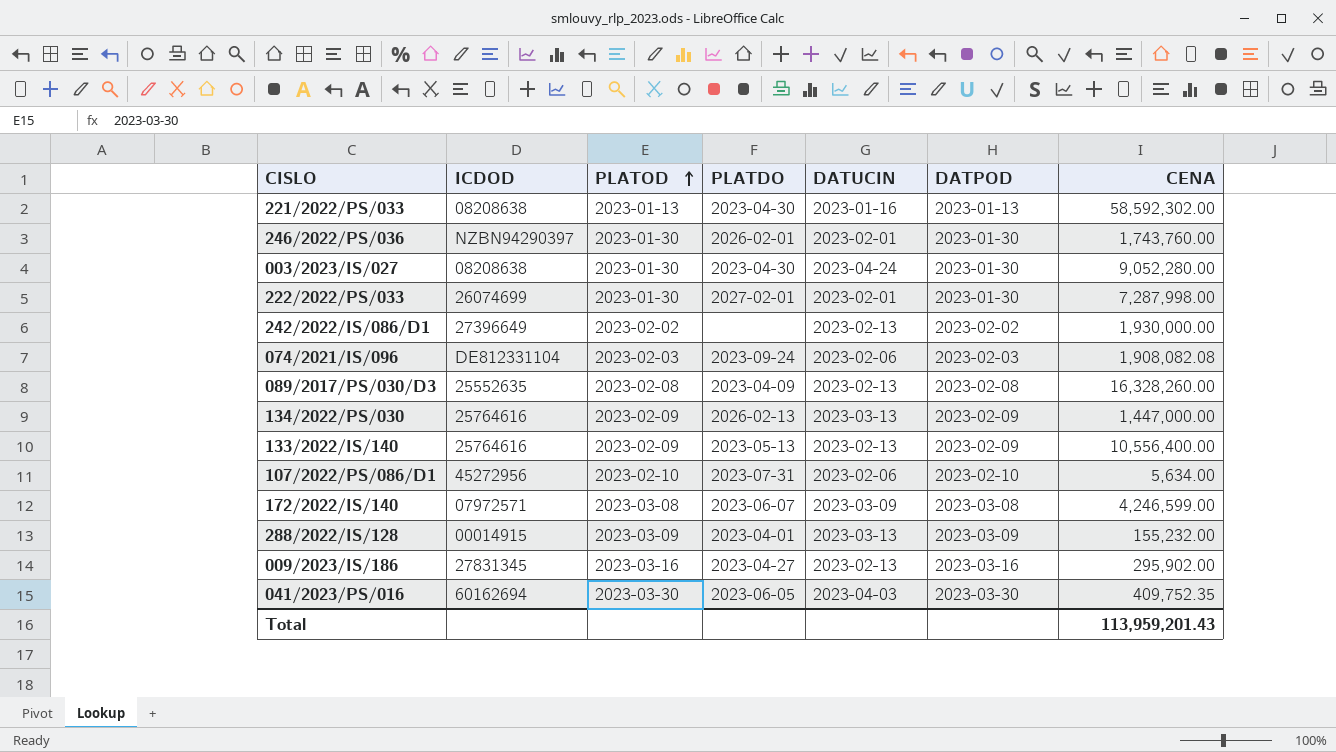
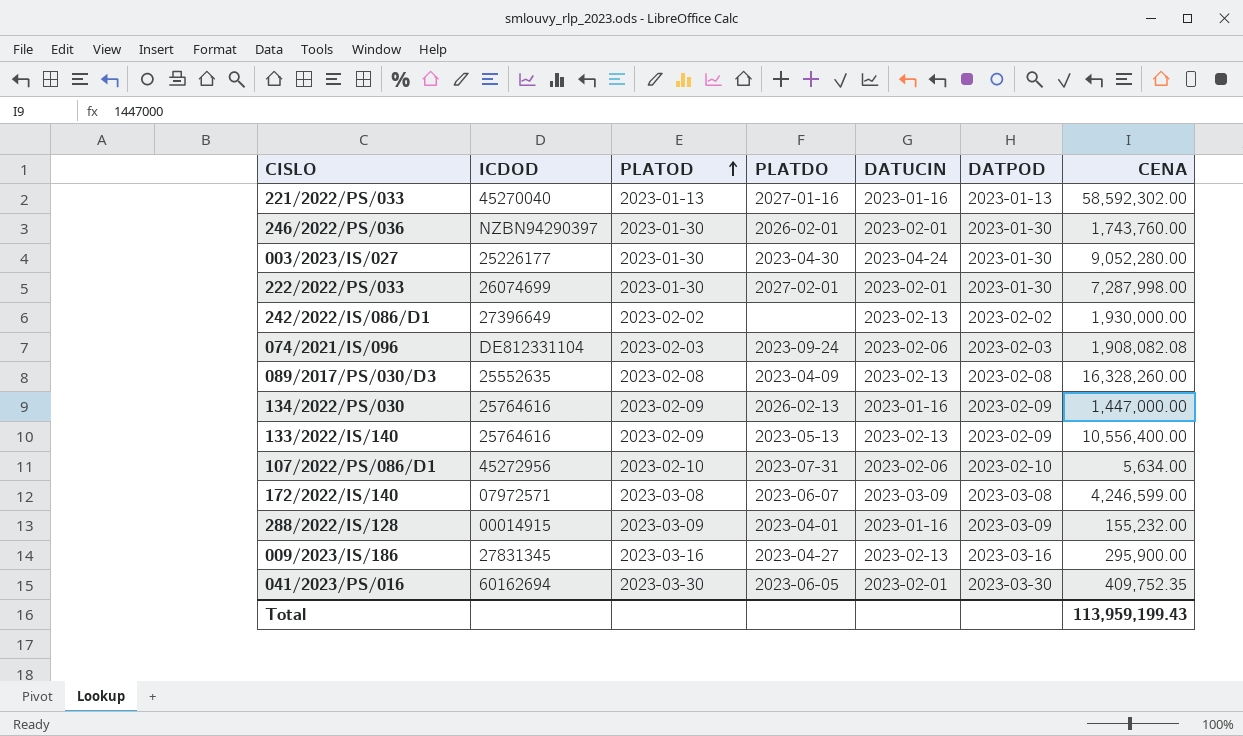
221/2022/PS/033 | ICDOD: 08208638 -> 45270040
221/2022/PS/033 | PLATDO: 2023-04-30 -> 2027-01-16
003/2023/IS/027 | ICDOD: 08208638 -> 25226177
134/2022/PS/030 | DATUCIN: 2023-03-13 -> 2023-01-16
288/2022/IS/128 | DATUCIN: 2023-03-13 -> 2023-01-16
009/2023/IS/186 | CENA: 295,902.00 -> 295,900.00
041/2023/PS/016 | DATUCIN: 2023-04-03 -> 2023-02-01
Total | CENA: 113,959,201.43 -> 113,959,199.43

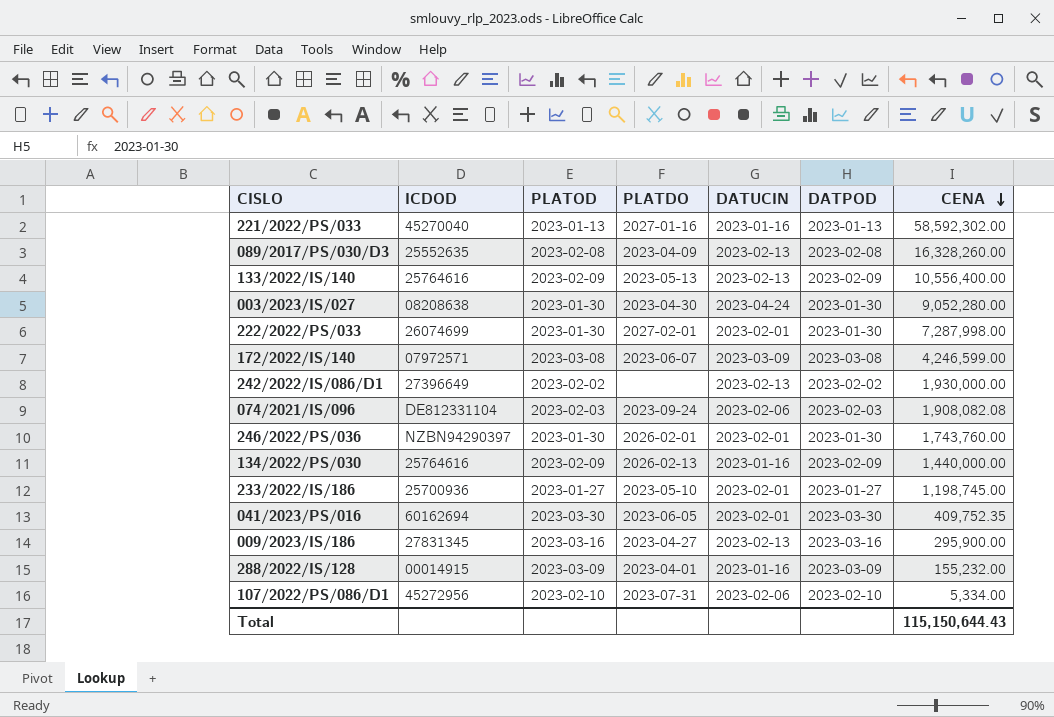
row order: PLATOD ascending -> CENA descending
003/2023/IS/027 | ICDOD: 25226177 -> 08208638
134/2022/PS/030 | CENA: 1,447,000.00 -> 1,440,000.00
row 233/2022/IS/186: none -> 25700936 | 2023-01-27 | 2023-05-10 | 2023-02-01 | 2023-01-27 | 1,198,745.00
107/2022/PS/086/D1 | CENA: 5,634.00 -> 5,334.00
Total | CENA: 113,959,199.43 -> 115,150,644.43

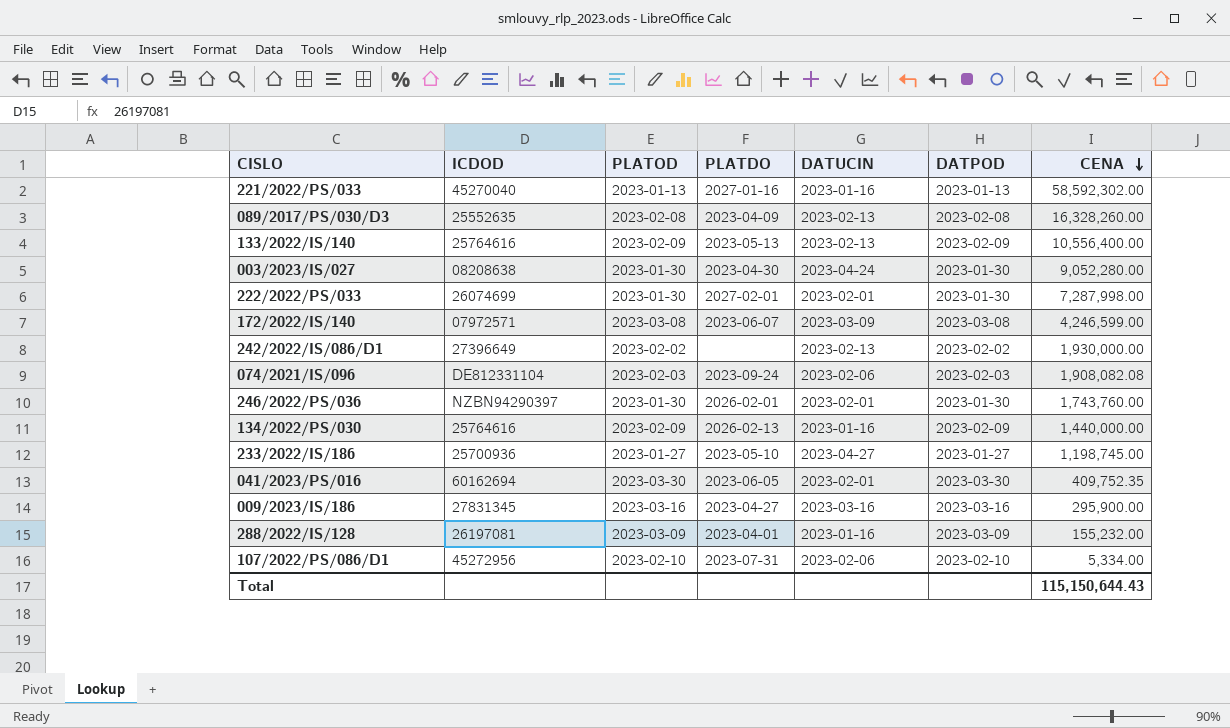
233/2022/IS/186 | DATUCIN: 2023-02-01 -> 2023-04-27
009/2023/IS/186 | DATUCIN: 2023-02-13 -> 2023-03-16
288/2022/IS/128 | ICDOD: 00014915 -> 26197081

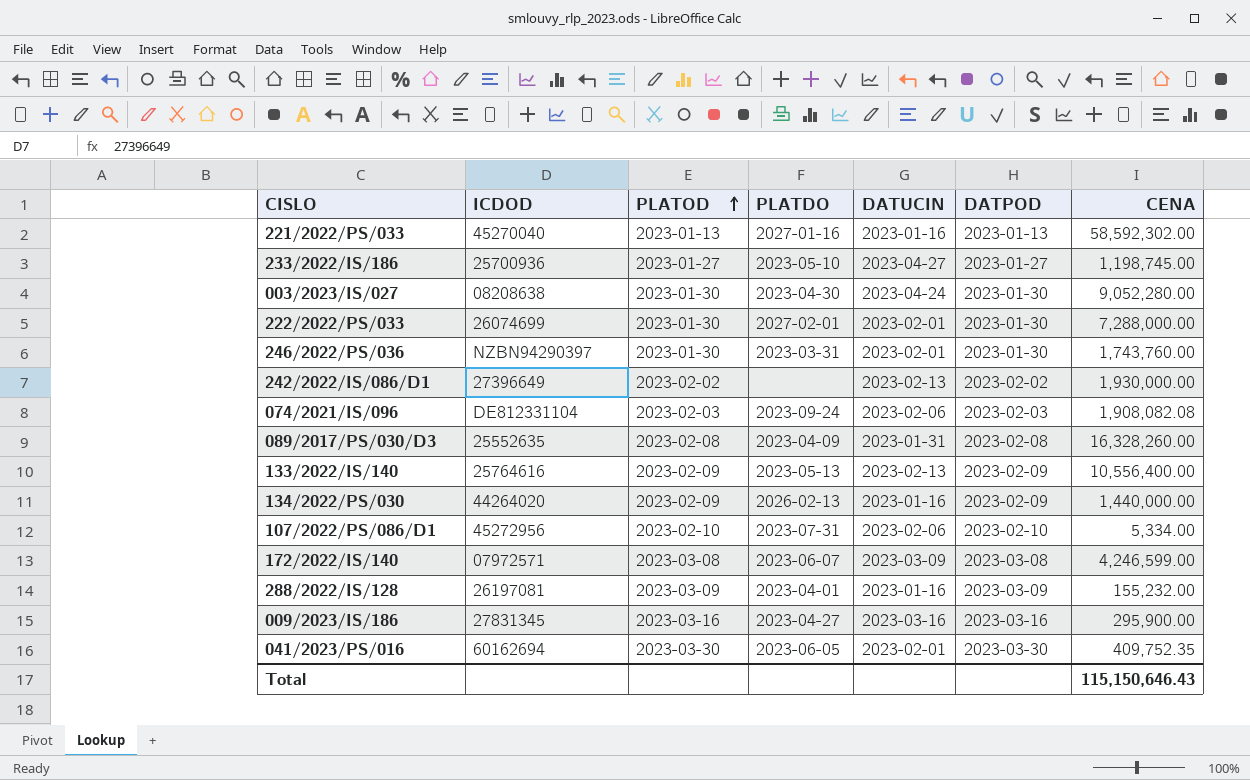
row order: CENA descending -> PLATOD ascending
222/2022/PS/033 | CENA: 7,287,998.00 -> 7,288,000.00
246/2022/PS/036 | PLATDO: 2026-02-01 -> 2023-03-31
089/2017/PS/030/D3 | DATUCIN: 2023-02-13 -> 2023-01-31
134/2022/PS/030 | ICDOD: 25764616 -> 44264020
Total | CENA: 115,150,644.43 -> 115,150,646.43

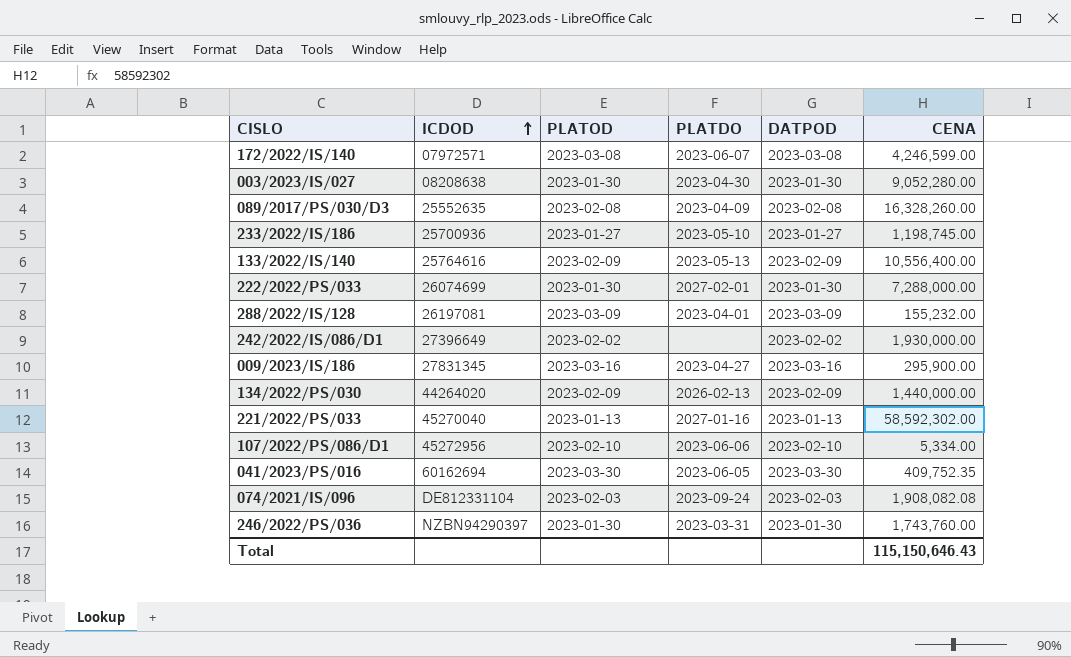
row order: PLATOD ascending -> ICDOD ascending
column DATUCIN | position: 5 -> none
107/2022/PS/086/D1 | PLATDO: 2023-07-31 -> 2023-06-06

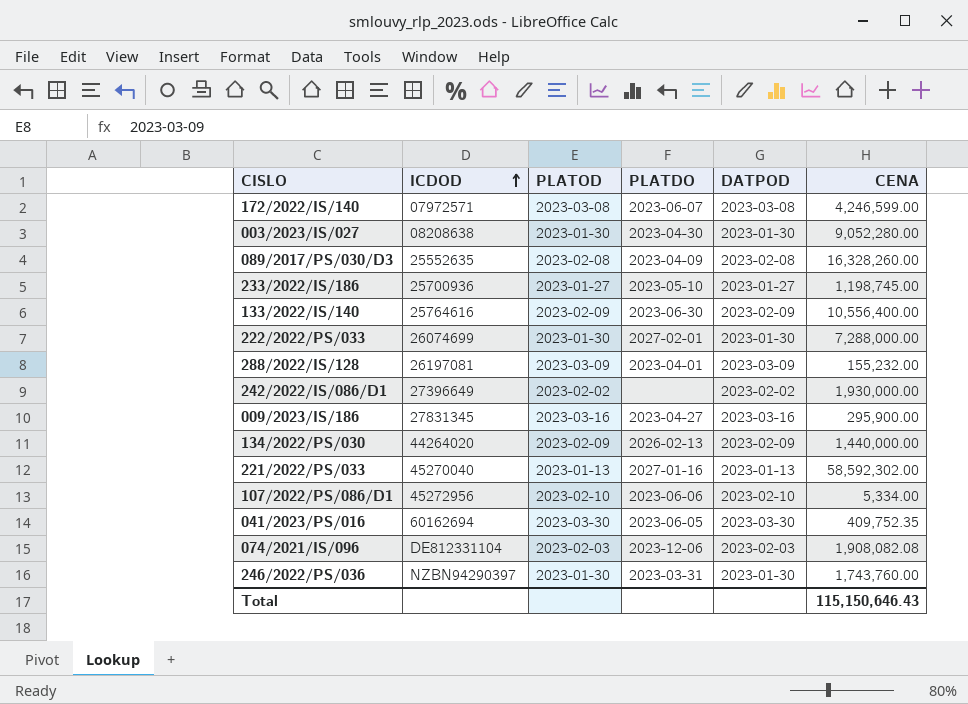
133/2022/IS/140 | PLATDO: 2023-05-13 -> 2023-06-30
074/2021/IS/096 | PLATDO: 2023-09-24 -> 2023-12-06

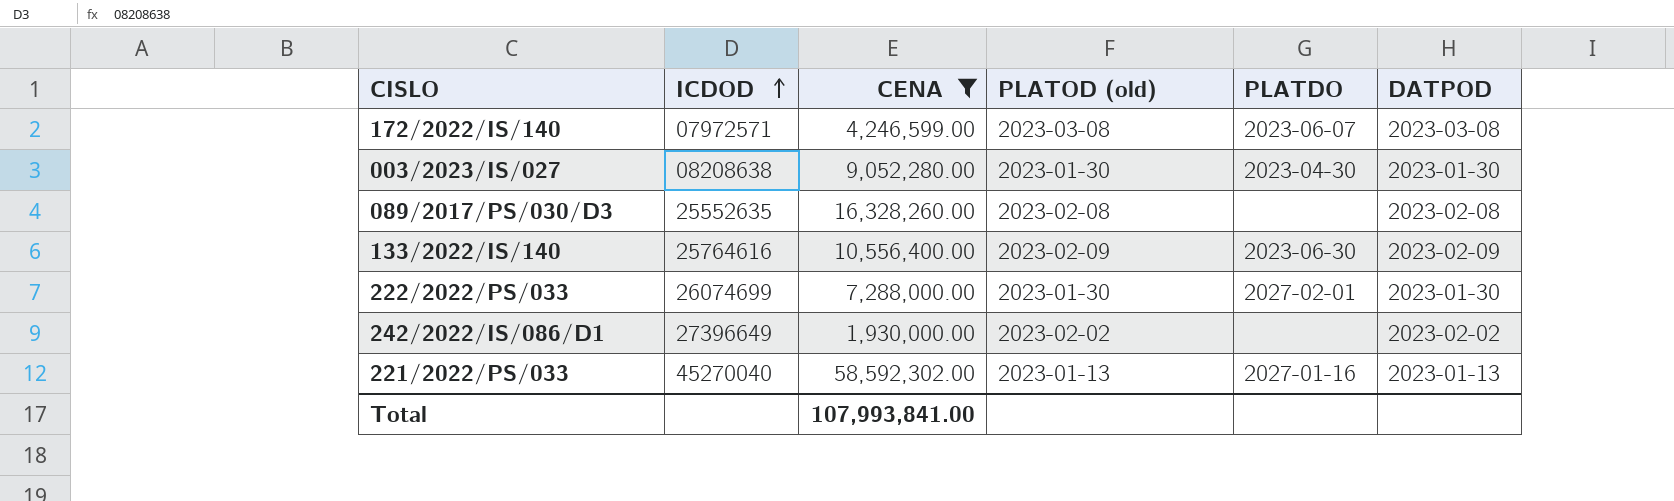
filter: none -> CENA >= 1,930,000.00
column CENA | position: 6 -> 3
column name: PLATOD -> PLATOD (old)
089/2017/PS/030/D3 | PLATDO: 2023-04-09 -> none
Total | CENA: 115,150,646.43 -> 107,993,841.00

